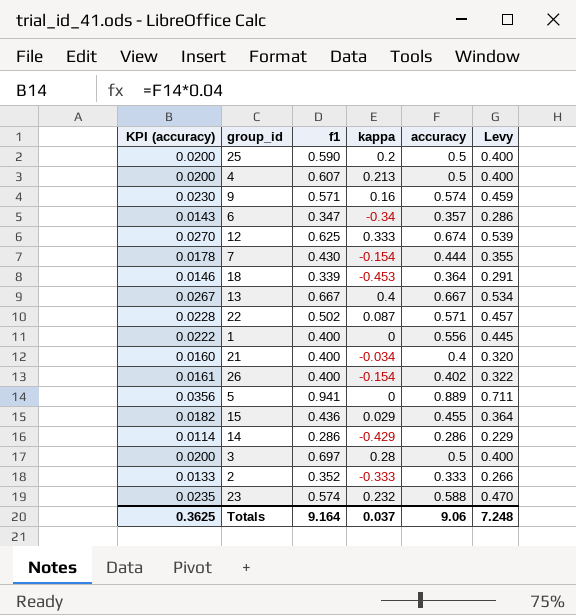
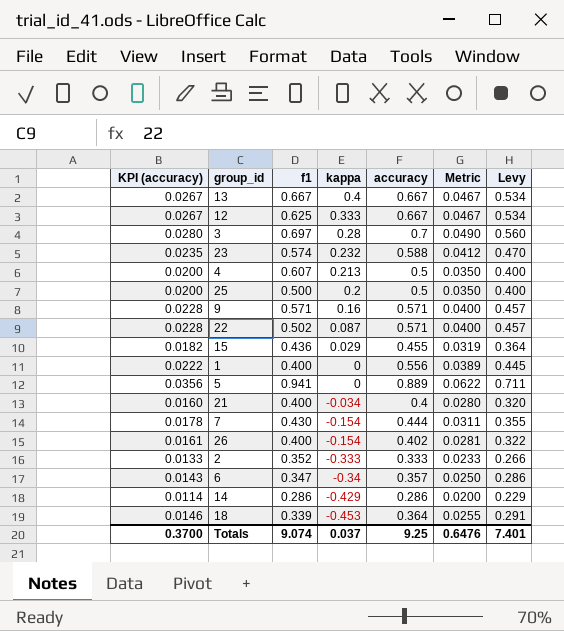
row order: none -> kappa descending
column Metric | formula: none -> [accuracy] * 0.07
12 | KPI (accuracy): 0.0270 -> 0.0267
12 | accuracy: 0.674 -> 0.667
12 | Levy: 0.539 -> 0.534
3 | KPI (accuracy): 0.0200 -> 0.0280
3 | accuracy: 0.5 -> 0.7
3 | Levy: 0.400 -> 0.560
25 | f1: 0.590 -> 0.500
9 | KPI (accuracy): 0.0230 -> 0.0228
9 | accuracy: 0.574 -> 0.571
9 | Levy: 0.459 -> 0.457
Totals | KPI (accuracy): 0.3625 -> 0.3700
Totals | f1: 9.164 -> 9.074
Totals | accuracy: 9.06 -> 9.25
Totals | Levy: 7.248 -> 7.401

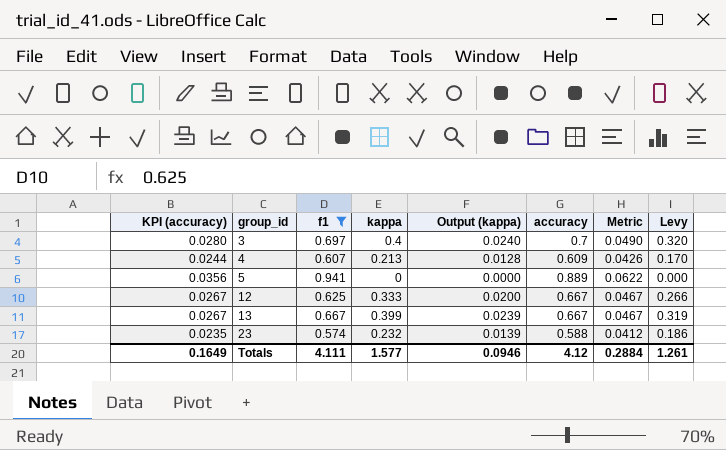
filter: none -> f1 >= 0.574
row order: kappa descending -> group_id ascending
column Output (kappa) | formula: none -> [kappa] * 0.06
column Levy | formula: [accuracy] * 0.8 -> [kappa] * 0.8
3 | kappa: 0.28 -> 0.4
4 | KPI (accuracy): 0.0200 -> 0.0244
4 | accuracy: 0.5 -> 0.609
4 | Metric: 0.0350 -> 0.0426
13 | kappa: 0.4 -> 0.399
Totals | KPI (accuracy): 0.3700 -> 0.1649
Totals | f1: 9.074 -> 4.111
Totals | kappa: 0.037 -> 1.577
Totals | accuracy: 9.25 -> 4.12
Totals | Metric: 0.6476 -> 0.2884
Totals | Levy: 7.401 -> 1.261

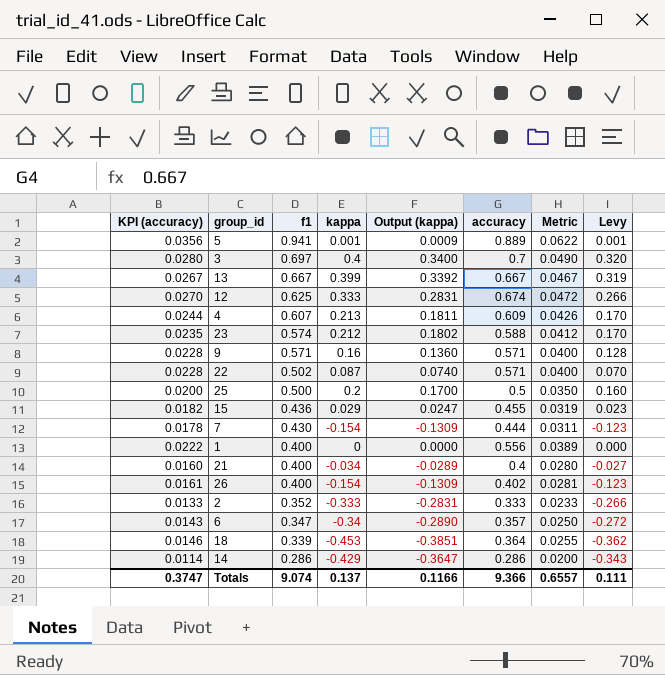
filter: f1 >= 0.574 -> none
row order: group_id ascending -> f1 descending
column Output (kappa) | formula: [kappa] * 0.06 -> [kappa] * 0.85
5 | kappa: 0 -> 0.001
5 | Levy: 0.000 -> 0.001
12 | KPI (accuracy): 0.0267 -> 0.0270
12 | accuracy: 0.667 -> 0.674
12 | Metric: 0.0467 -> 0.0472
23 | kappa: 0.232 -> 0.212
23 | Levy: 0.186 -> 0.170
Totals | KPI (accuracy): 0.1649 -> 0.3747
Totals | f1: 4.111 -> 9.074
Totals | kappa: 1.577 -> 0.137
Totals | Output (kappa): 0.0946 -> 0.1166
Totals | accuracy: 4.12 -> 9.366
Totals | Metric: 0.2884 -> 0.6557
Totals | Levy: 1.261 -> 0.111

